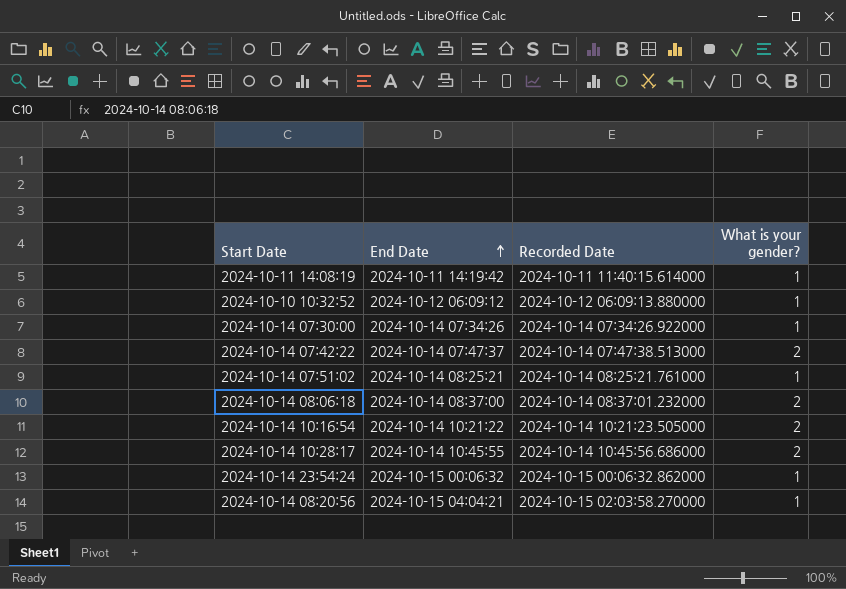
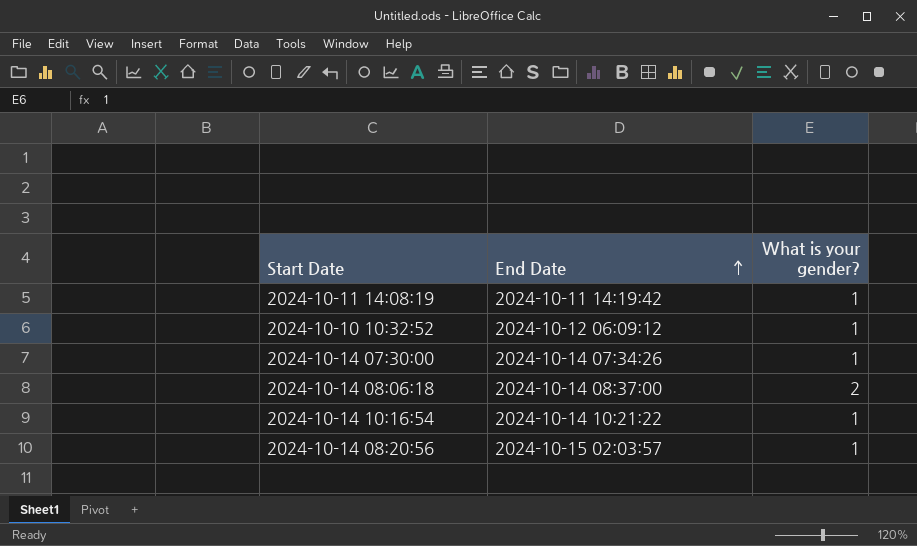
column Recorded Date | position: 3 -> none
row 2024-10-14 07:42:22: 2024-10-14 07:47:37 | 2024-10-14 07:47:38.513000 | 2 -> none
row 2024-10-14 07:51:02: 2024-10-14 08:25:21 | 2024-10-14 08:25:21.761000 | 1 -> none
row 2024-10-14 10:28:17: 2024-10-14 10:45:55 | 2024-10-14 10:45:56.686000 | 2 -> none
row 2024-10-14 23:54:24: 2024-10-15 00:06:32 | 2024-10-15 00:06:32.862000 | 1 -> none
2024-10-14 10:16:54 | What is your gender?: 2 -> 1
2024-10-14 08:20:56 | End Date: 2024-10-15 04:04:21 -> 2024-10-15 02:03:57

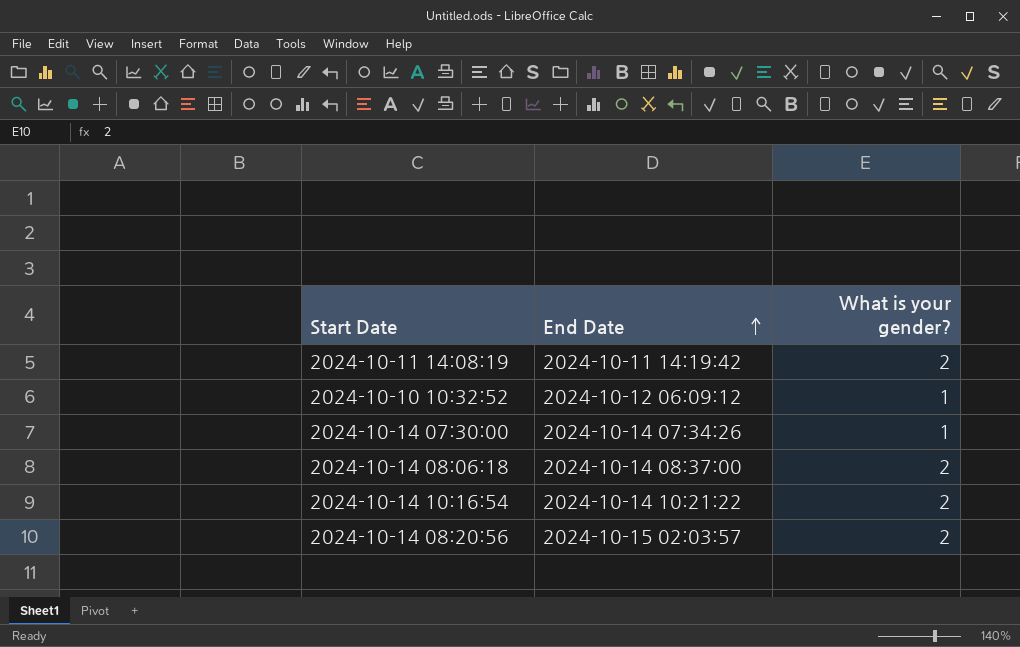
2024-10-11 14:08:19 | What is your gender?: 1 -> 2
2024-10-14 10:16:54 | What is your gender?: 1 -> 2
2024-10-14 08:20:56 | What is your gender?: 1 -> 2

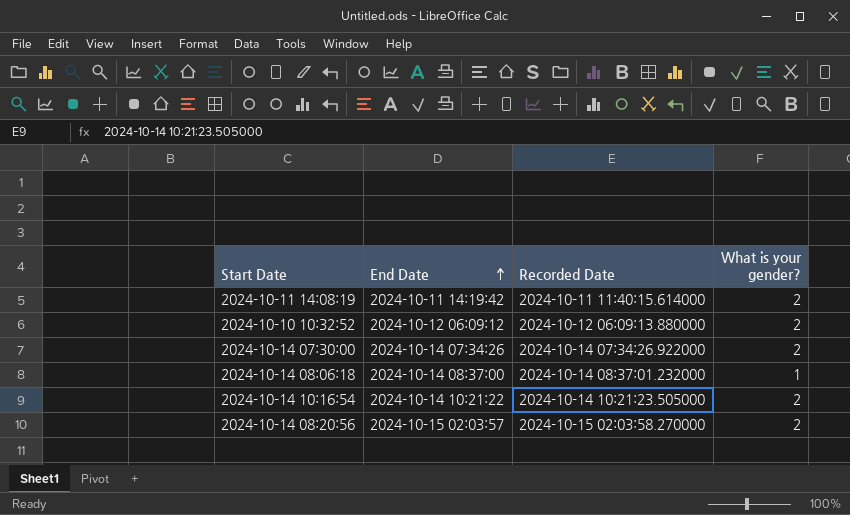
column Recorded Date | position: none -> 3
2024-10-10 10:32:52 | What is your gender?: 1 -> 2
2024-10-14 07:30:00 | What is your gender?: 1 -> 2
2024-10-14 08:06:18 | What is your gender?: 2 -> 1

